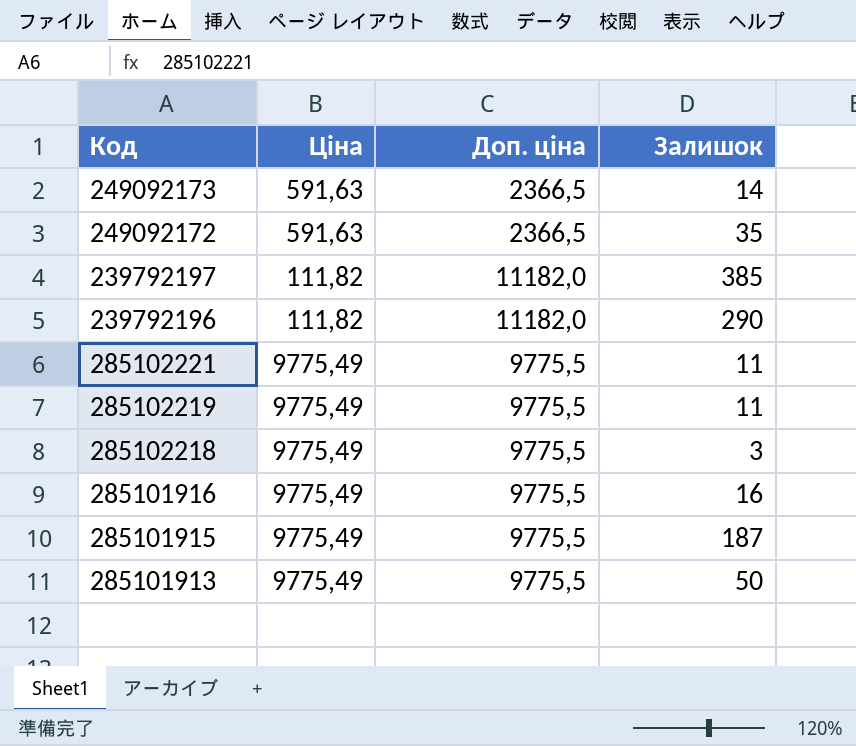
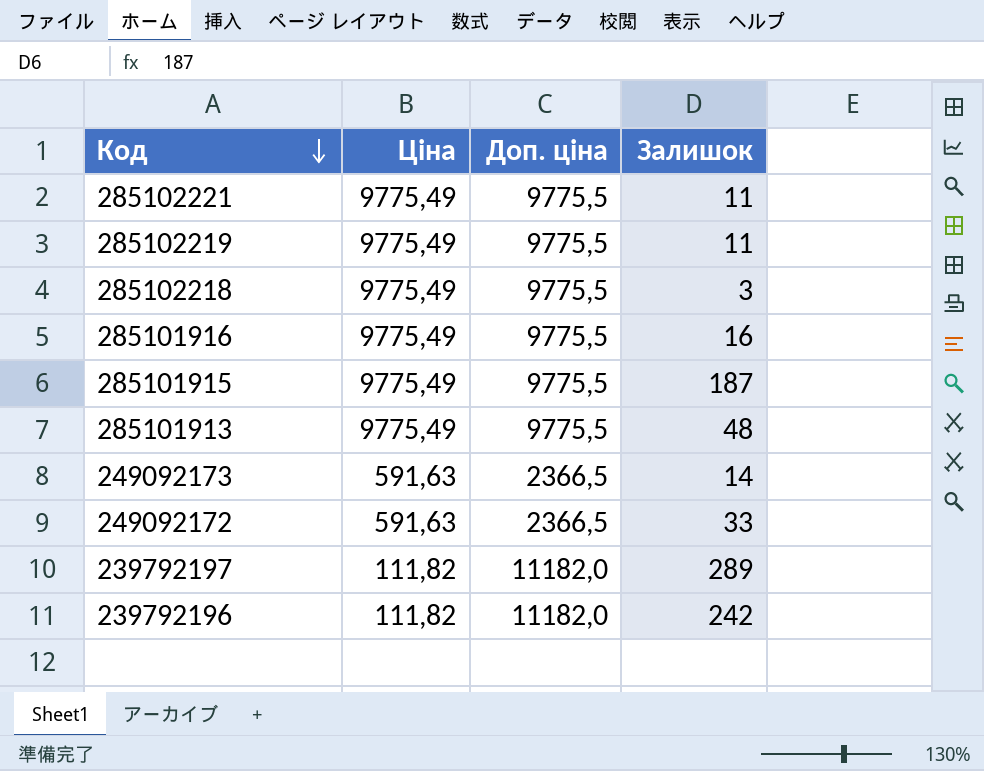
row order: none -> Код descending
285101913 | Залишок: 50 -> 48
249092172 | Залишок: 35 -> 33
239792197 | Залишок: 385 -> 289
239792196 | Залишок: 290 -> 242

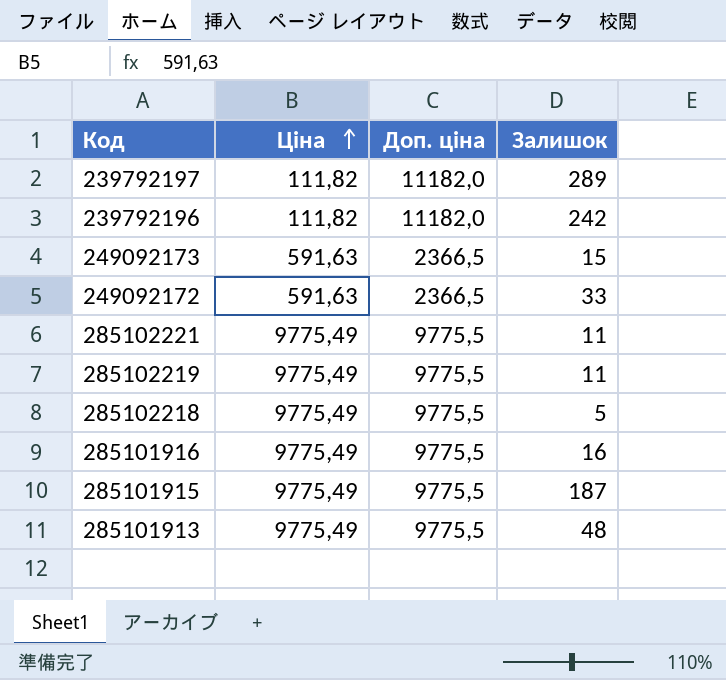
row order: Код descending -> Ціна ascending
249092173 | Залишок: 14 -> 15
285102218 | Залишок: 3 -> 5

